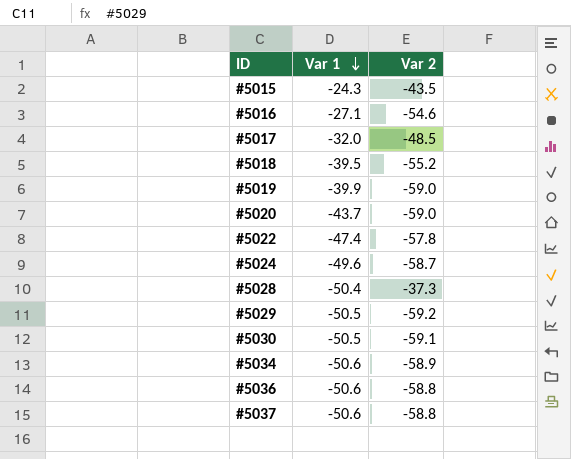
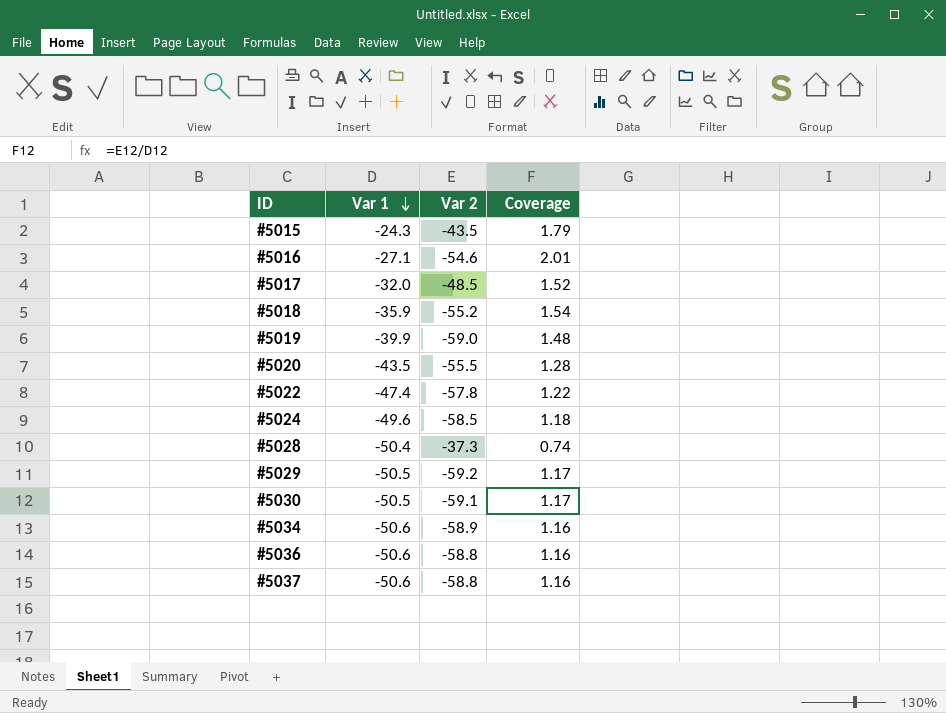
column Coverage | formula: none -> [Var 2] / [Var 1]
#5018 | Var 1: -39.5 -> -35.9
#5020 | Var 1: -43.7 -> -43.5
#5020 | Var 2: -59.0 -> -55.5
#5024 | Var 2: -58.7 -> -58.5

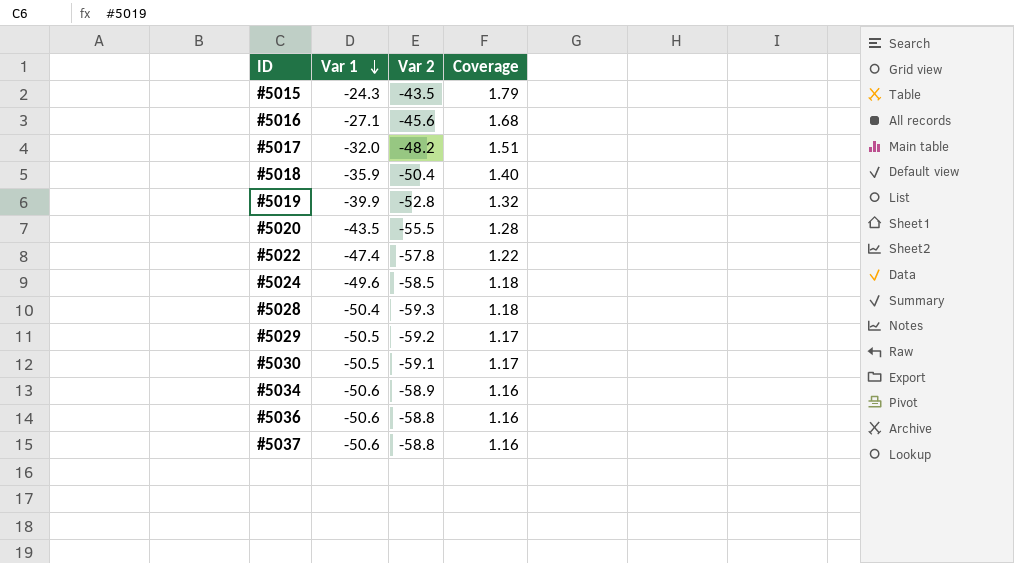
#5016 | Var 2: -54.6 -> -45.6
#5016 | Coverage: 2.01 -> 1.68
#5017 | Var 2: -48.5 -> -48.2
#5017 | Coverage: 1.52 -> 1.51
#5018 | Var 2: -55.2 -> -50.4
#5018 | Coverage: 1.54 -> 1.40
#5019 | Var 2: -59.0 -> -52.8
#5019 | Coverage: 1.48 -> 1.32
#5028 | Var 2: -37.3 -> -59.3
#5028 | Coverage: 0.74 -> 1.18

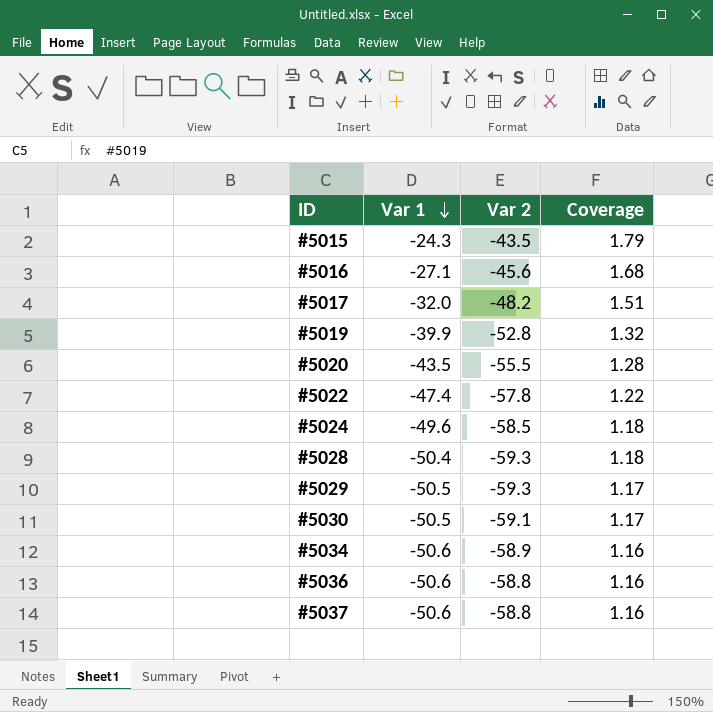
row #5018: -35.9 | -50.4 | 1.40 -> none
#5029 | Var 2: -59.2 -> -59.3

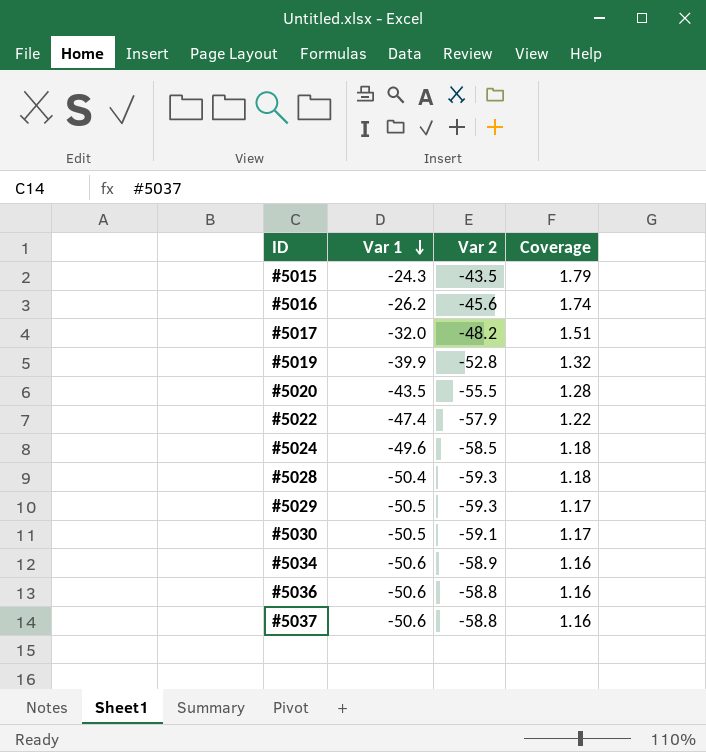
#5016 | Var 1: -27.1 -> -26.2
#5016 | Coverage: 1.68 -> 1.74
#5022 | Var 2: -57.8 -> -57.9

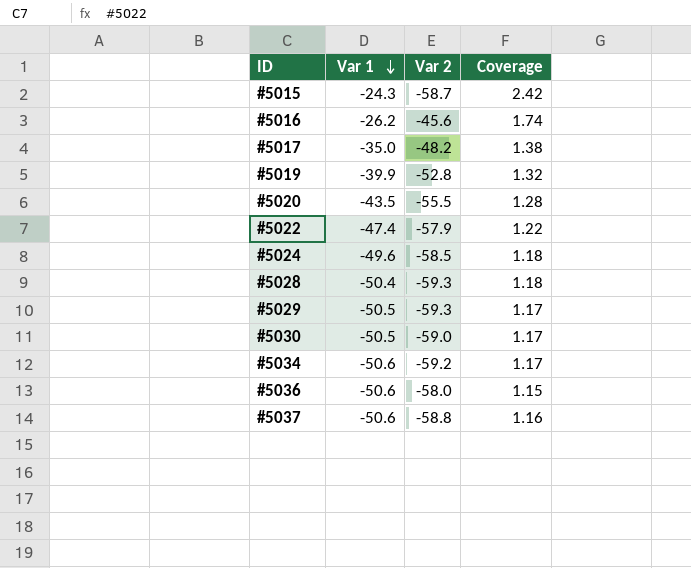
#5015 | Var 2: -43.5 -> -58.7
#5015 | Coverage: 1.79 -> 2.42
#5017 | Var 1: -32.0 -> -35.0
#5017 | Coverage: 1.51 -> 1.38
#5030 | Var 2: -59.1 -> -59.0
#5034 | Var 2: -58.9 -> -59.2
#5034 | Coverage: 1.16 -> 1.17
#5036 | Var 2: -58.8 -> -58.0
#5036 | Coverage: 1.16 -> 1.15

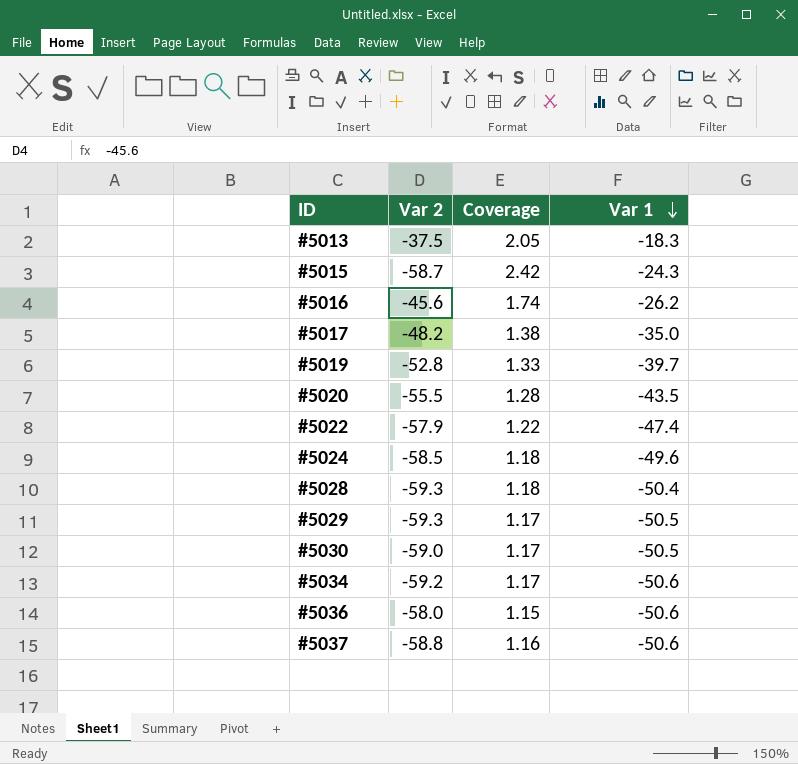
column Var 1 | position: 2 -> 4
row #5013: none -> -37.5 | 2.05 | -18.3
#5019 | Coverage: 1.32 -> 1.33
#5019 | Var 1: -39.9 -> -39.7

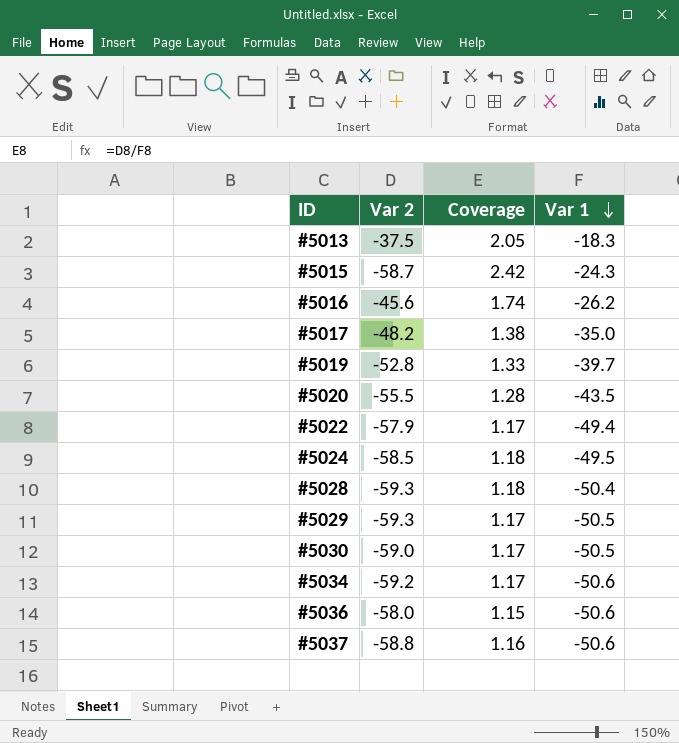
#5022 | Coverage: 1.22 -> 1.17
#5022 | Var 1: -47.4 -> -49.4
#5024 | Var 1: -49.6 -> -49.5

